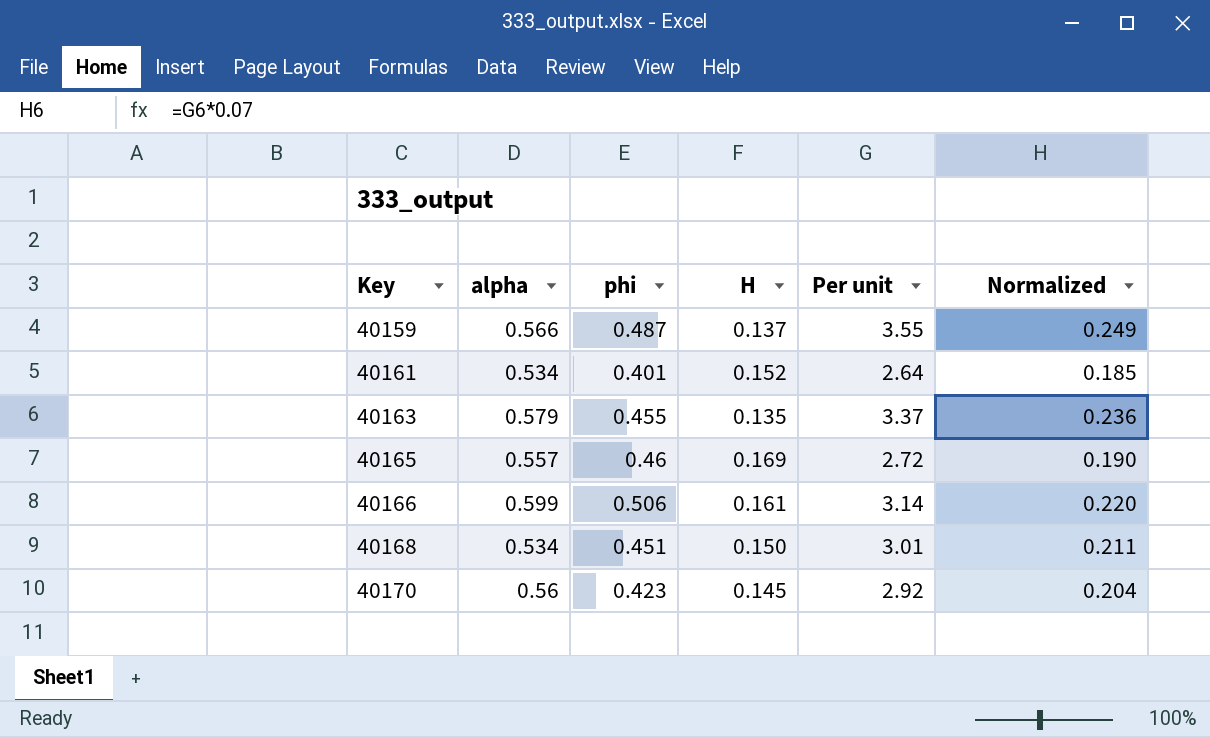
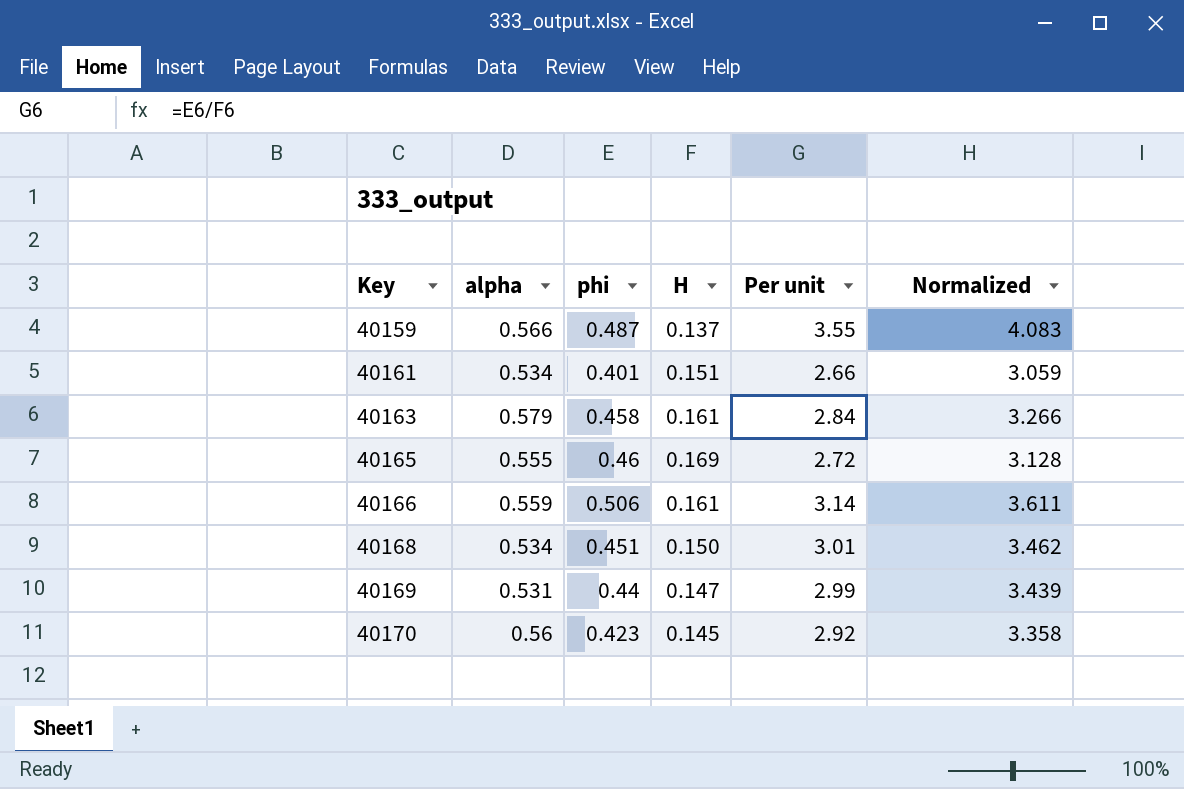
column Normalized | formula: [Per unit] * 0.07 -> [Per unit] * 1.15
40161 | H: 0.152 -> 0.151
40161 | Per unit: 2.64 -> 2.66
40163 | phi: 0.455 -> 0.458
40163 | H: 0.135 -> 0.161
40163 | Per unit: 3.37 -> 2.84
40165 | alpha: 0.557 -> 0.555
40166 | alpha: 0.599 -> 0.559
row 40169: none -> 0.531 | 0.44 | 0.147 | 2.99 | 3.439

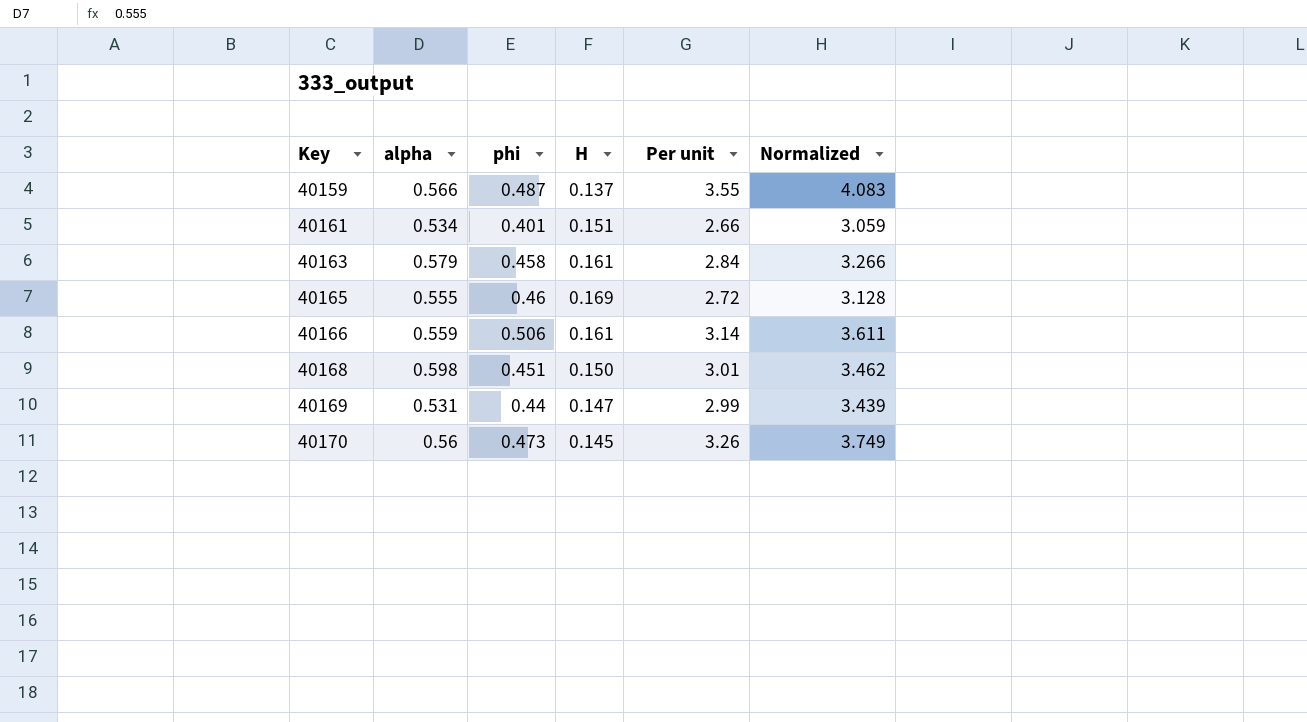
40168 | alpha: 0.534 -> 0.598
40170 | phi: 0.423 -> 0.473
40170 | Per unit: 2.92 -> 3.26
40170 | Normalized: 3.358 -> 3.749

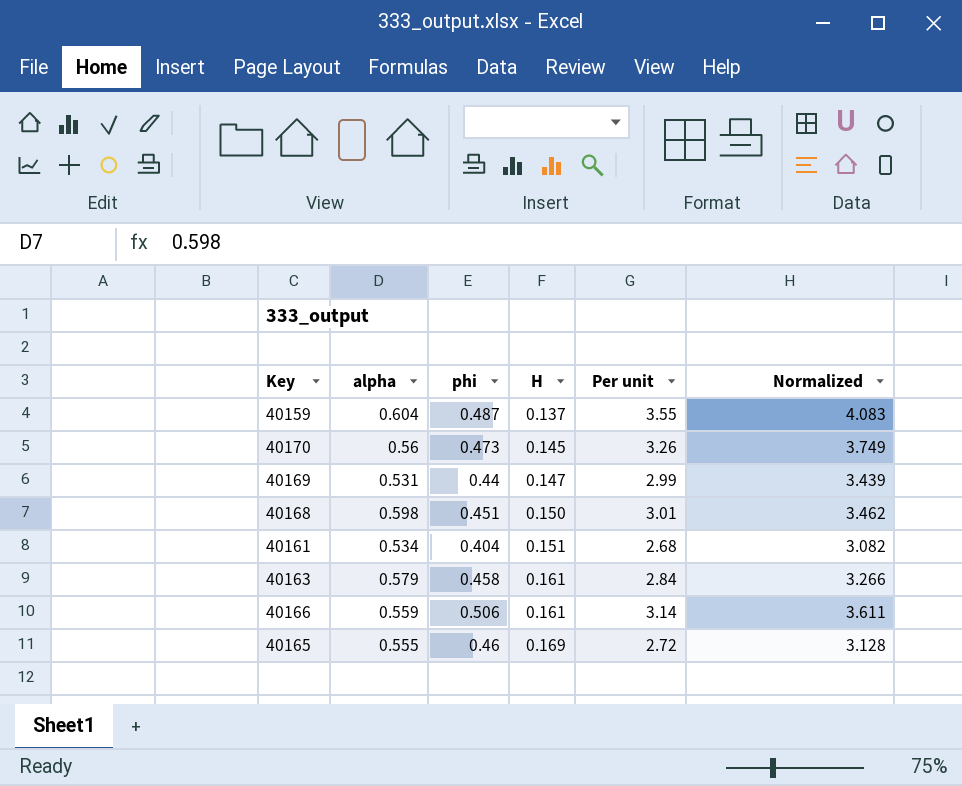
row order: Key ascending -> H ascending
40159 | alpha: 0.566 -> 0.604
40161 | phi: 0.401 -> 0.404
40161 | Per unit: 2.66 -> 2.68
40161 | Normalized: 3.059 -> 3.082

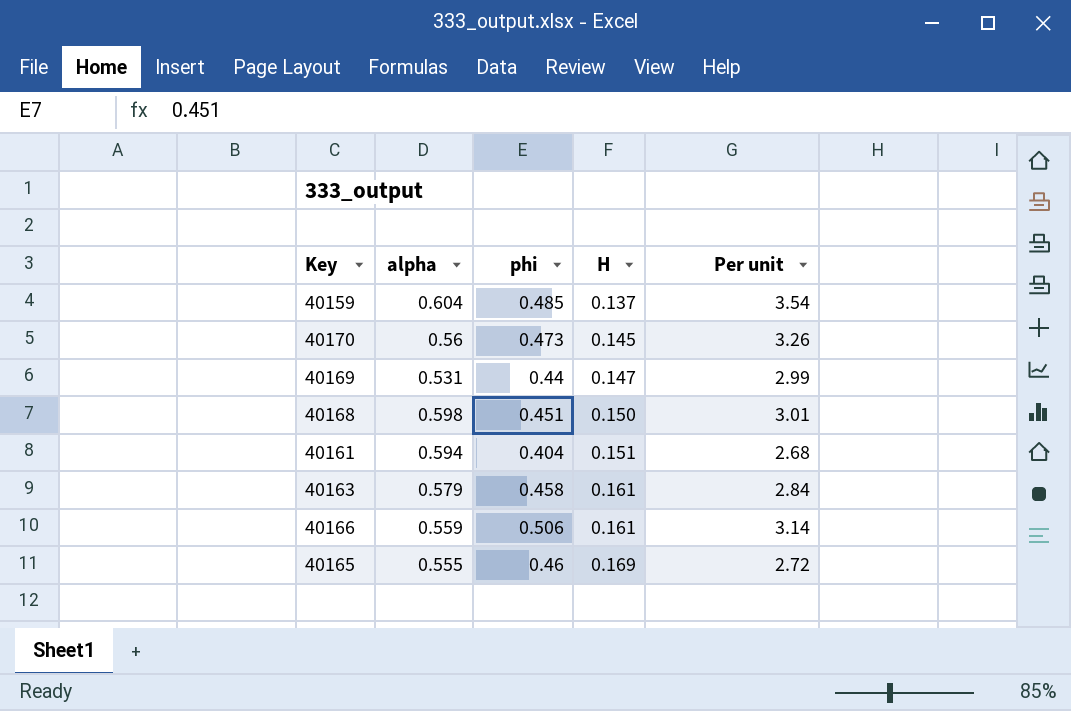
column Normalized | formula: [Per unit] * 1.15 -> none
40159 | phi: 0.487 -> 0.485
40159 | Per unit: 3.55 -> 3.54
40161 | alpha: 0.534 -> 0.594

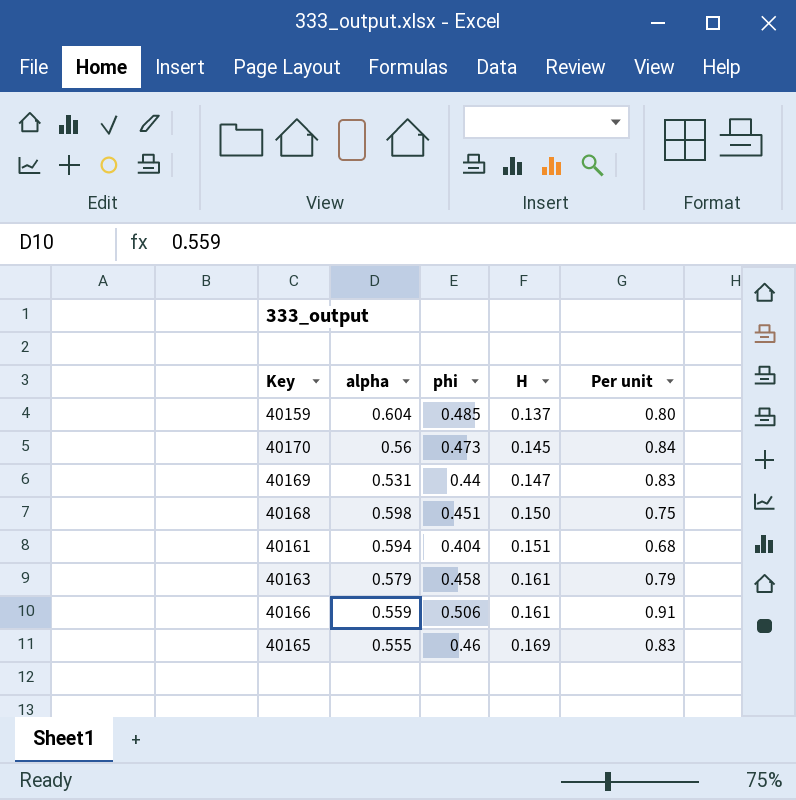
column Per unit | formula: [phi] / [H] -> [phi] / [alpha]

